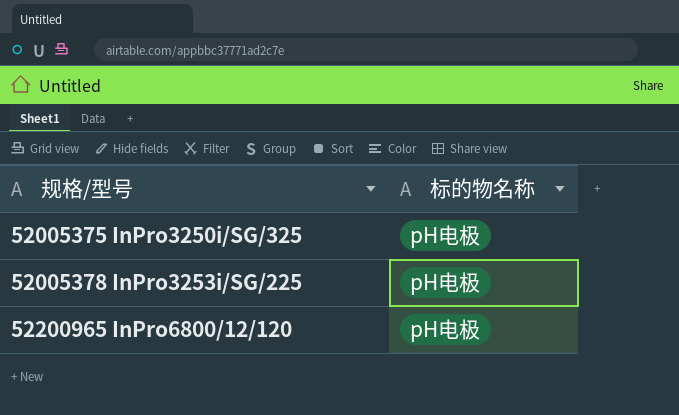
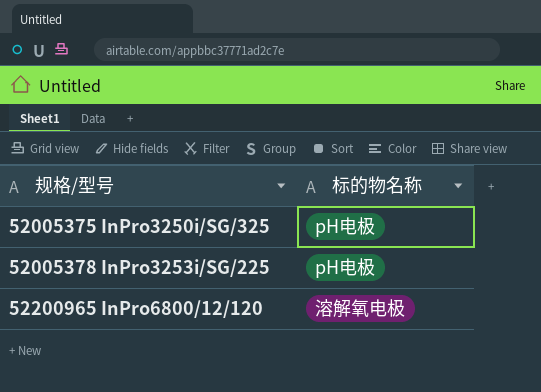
52200965 InPro6800/12/120 | 标的物名称: pH电极 -> 溶解氧电极

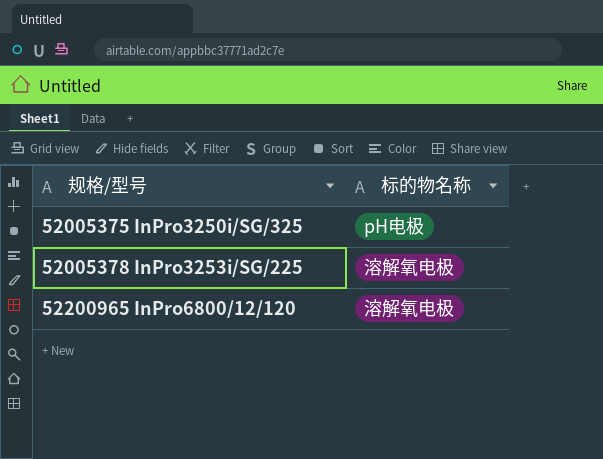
52005378 InPro3253i/SG/225 | 标的物名称: pH电极 -> 溶解氧电极

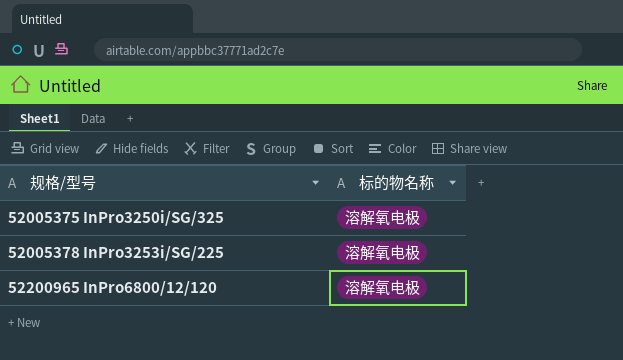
52005375 InPro3250i/SG/325 | 标的物名称: pH电极 -> 溶解氧电极

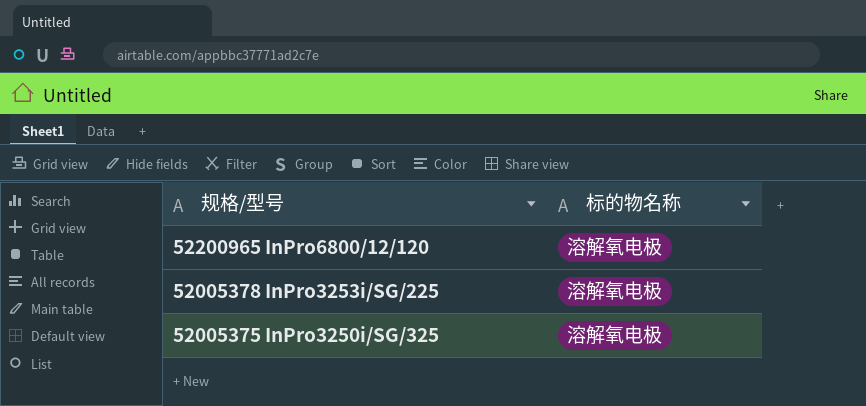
row order: 规格/型号 ascending -> 规格/型号 descending

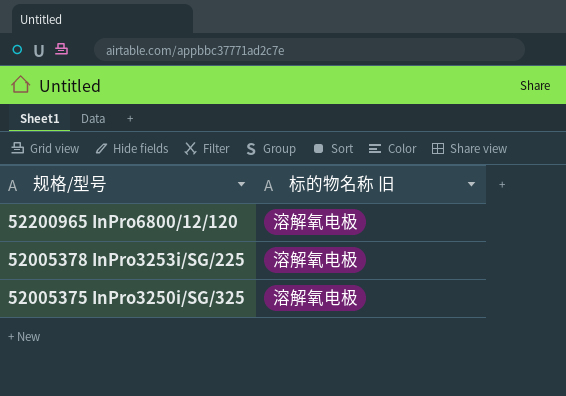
column name: 标的物名称 -> 标的物名称 旧

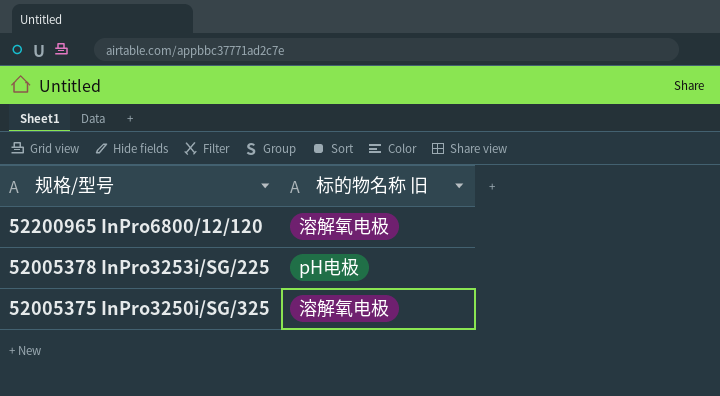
52005378 InPro3253i/SG/225 | 标的物名称 旧: 溶解氧电极 -> pH电极

